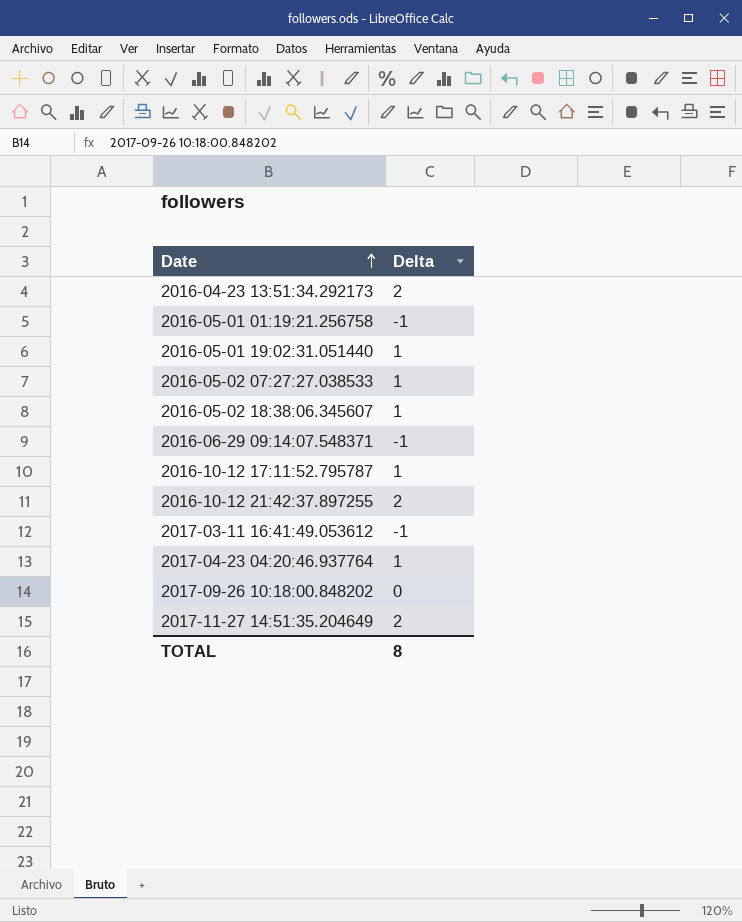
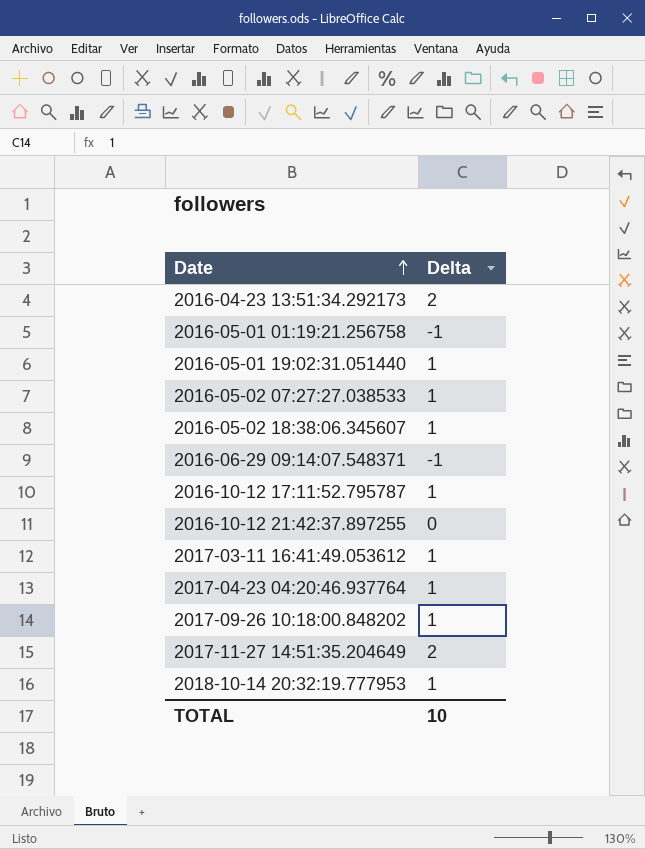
2016-10-12 21:42:37.897255 | Delta: 2 -> 0
2017-03-11 16:41:49.053612 | Delta: -1 -> 1
2017-09-26 10:18:00.848202 | Delta: 0 -> 1
row 2018-10-14 20:32:19.777953: none -> 1
TOTAL | Delta: 8 -> 10

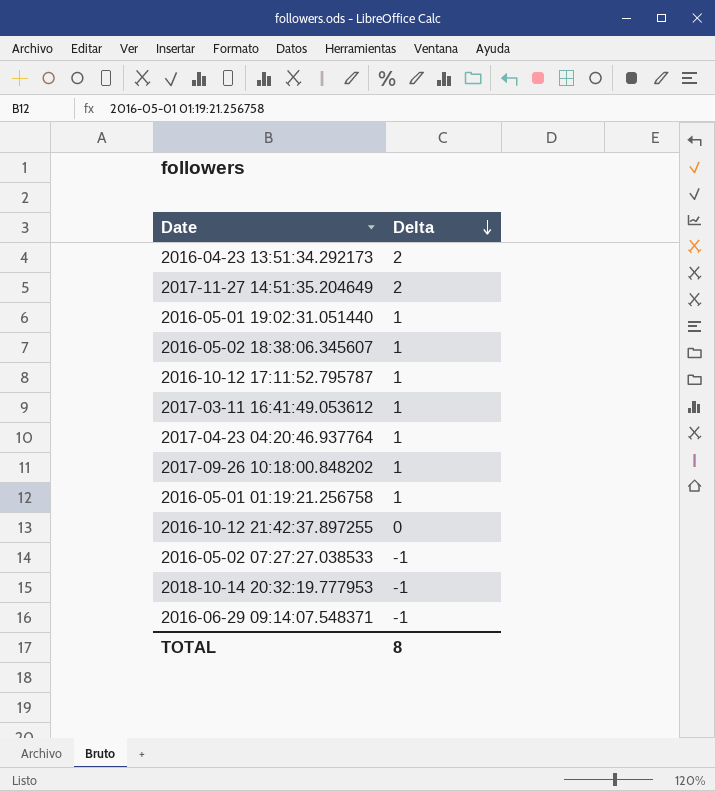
row order: Date ascending -> Delta descending
2016-05-01 01:19:21.256758 | Delta: -1 -> 1
2016-05-02 07:27:27.038533 | Delta: 1 -> -1
2018-10-14 20:32:19.777953 | Delta: 1 -> -1
TOTAL | Delta: 10 -> 8

